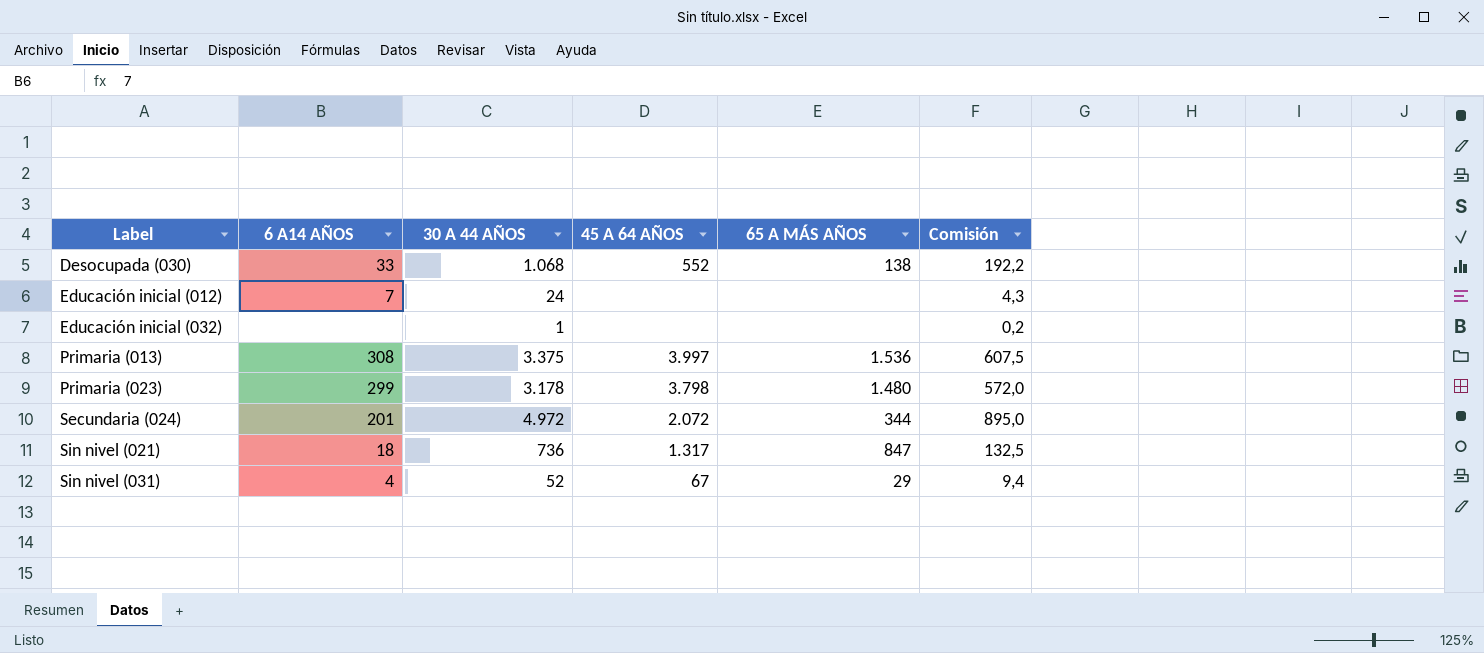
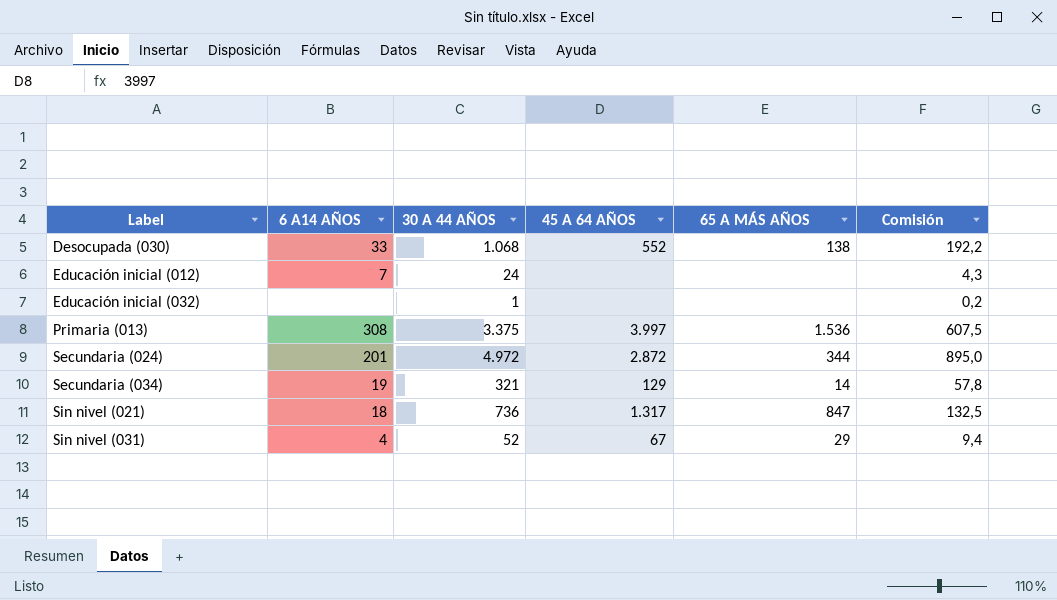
row Primaria (023): 299 | 3.178 | 3.798 | 1.480 | 572,0 -> none
Secundaria (024) | 45 A 64 AÑOS: 2.072 -> 2.872
row Secundaria (034): none -> 19 | 321 | 129 | 14 | 57,8

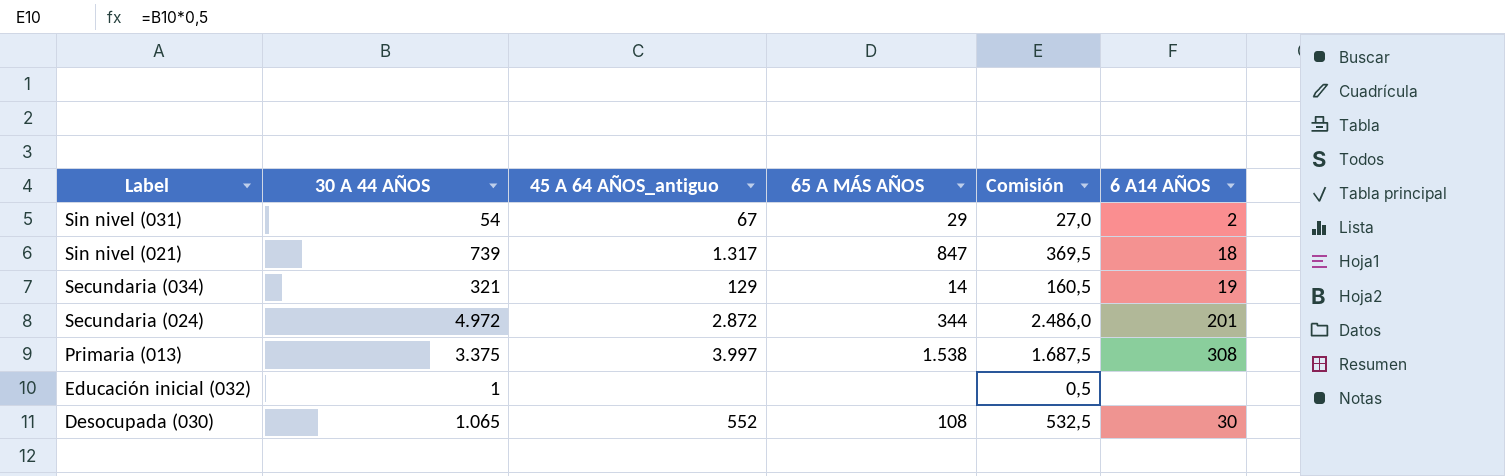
row order: Label ascending -> Label descending
column name: 45 A 64 AÑOS -> 45 A 64 AÑOS_antiguo
column Comisión | formula: [30 A 44 AÑOS] * 0,18 -> [30 A 44 AÑOS] * 0,5
column 6 A14 AÑOS | position: 2 -> 6
row Educación inicial (012): 7 | 24 | none | none | 4,3 -> none
Sin nivel (031) | 30 A 44 AÑOS: 52 -> 54
Sin nivel (031) | 6 A14 AÑOS: 4 -> 2
Sin nivel (021) | 30 A 44 AÑOS: 736 -> 739
Primaria (013) | 65 A MÁS AÑOS: 1.536 -> 1.538
Desocupada (030) | 30 A 44 AÑOS: 1.068 -> 1.065
Desocupada (030) | 65 A MÁS AÑOS: 138 -> 108
Desocupada (030) | 6 A14 AÑOS: 33 -> 30

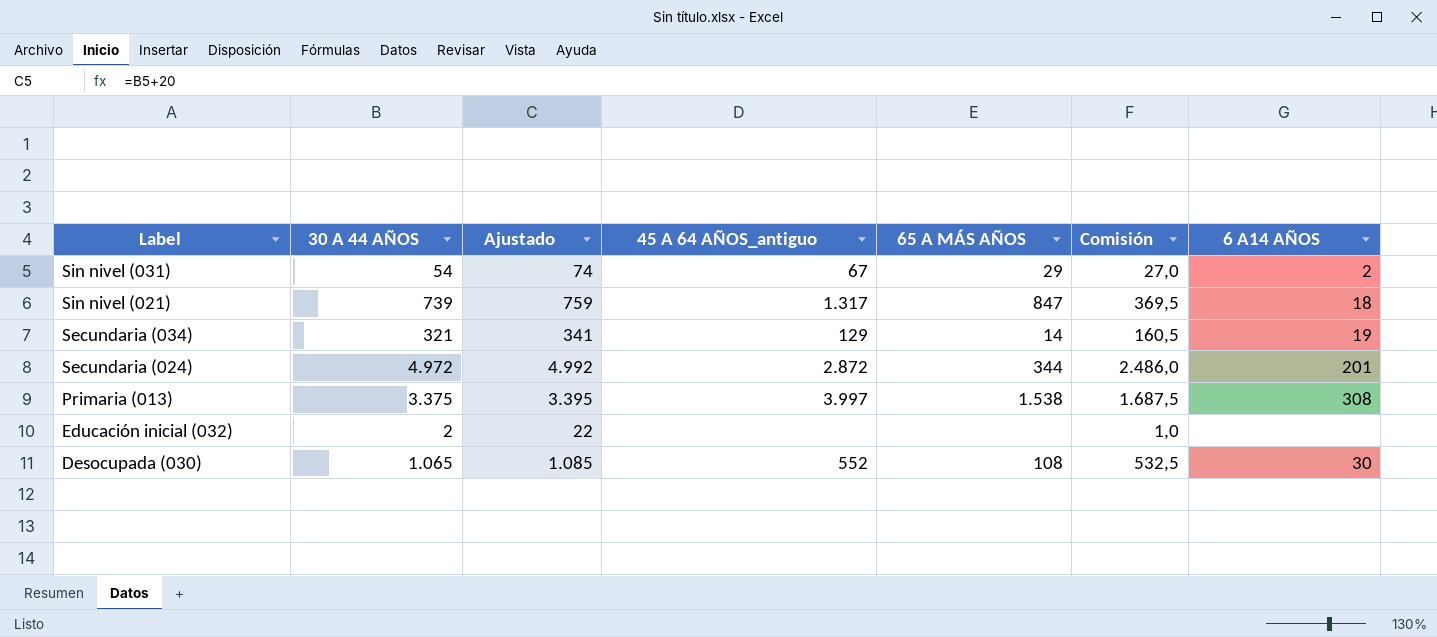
column Ajustado | formula: none -> [30 A 44 AÑOS] + 20
Educación inicial (032) | 30 A 44 AÑOS: 1 -> 2
Educación inicial (032) | Comisión: 0,5 -> 1,0

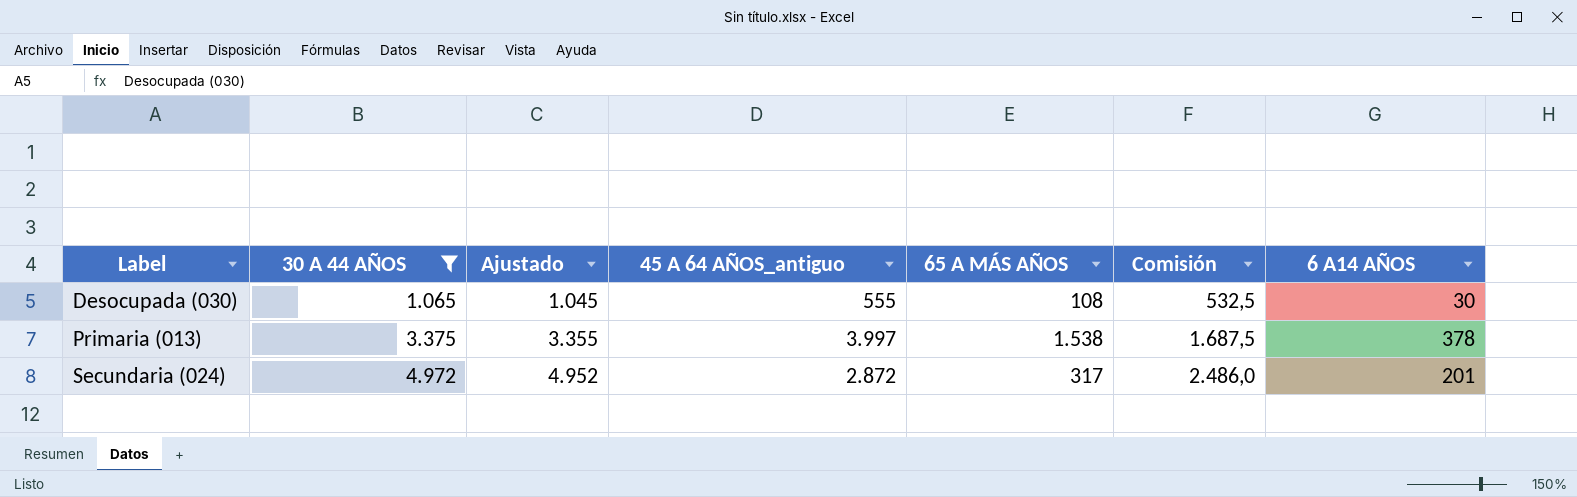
filter: none -> 30 A 44 AÑOS >= 1.065
row order: Label descending -> Label ascending
column Ajustado | formula: [30 A 44 AÑOS] + 20 -> [30 A 44 AÑOS] - 20
Desocupada (030) | 45 A 64 AÑOS_antiguo: 552 -> 555
Primaria (013) | 6 A14 AÑOS: 308 -> 378
Secundaria (024) | 65 A MÁS AÑOS: 344 -> 317

